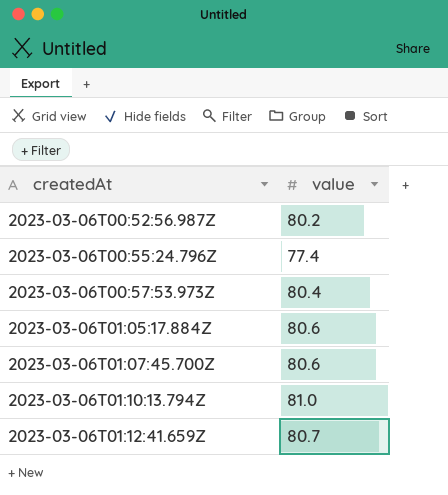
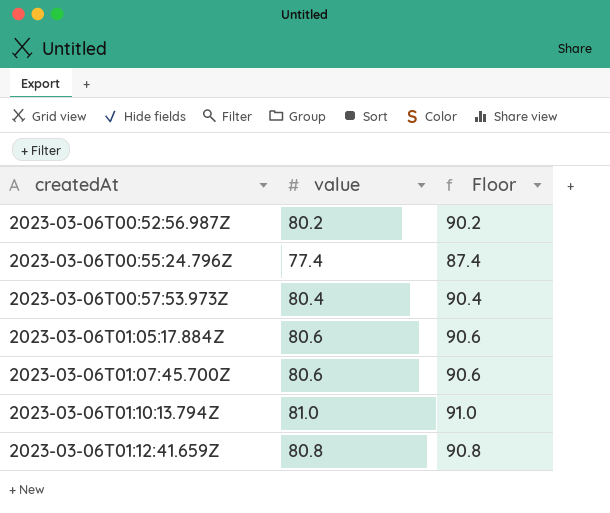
column Floor | formula: none -> [value] + 10
2023-03-06T01:12:41.659Z | value: 80.7 -> 80.8

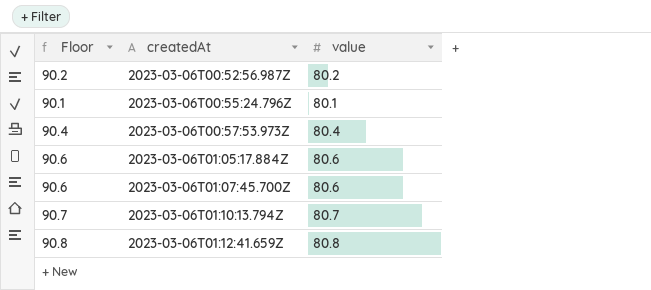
column Floor | position: 3 -> 1
2023-03-06T00:55:24.796Z | Floor: 87.4 -> 90.1
2023-03-06T00:55:24.796Z | value: 77.4 -> 80.1
2023-03-06T01:10:13.794Z | Floor: 91.0 -> 90.7
2023-03-06T01:10:13.794Z | value: 81.0 -> 80.7

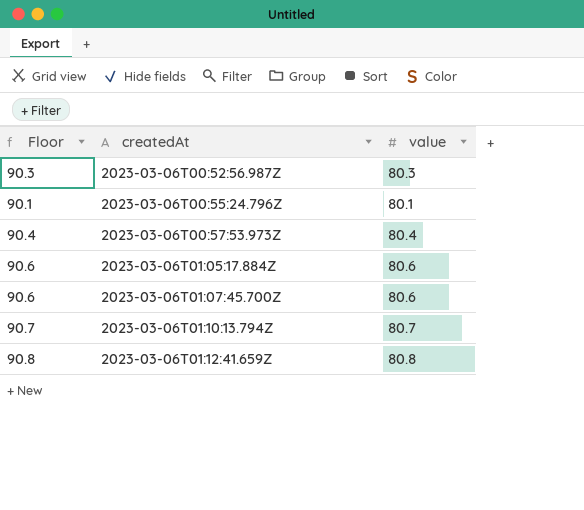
2023-03-06T00:52:56.987Z | Floor: 90.2 -> 90.3
2023-03-06T00:52:56.987Z | value: 80.2 -> 80.3

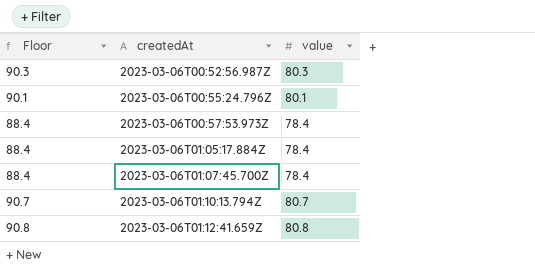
2023-03-06T00:57:53.973Z | Floor: 90.4 -> 88.4
2023-03-06T00:57:53.973Z | value: 80.4 -> 78.4
2023-03-06T01:05:17.884Z | Floor: 90.6 -> 88.4
2023-03-06T01:05:17.884Z | value: 80.6 -> 78.4
2023-03-06T01:07:45.700Z | Floor: 90.6 -> 88.4
2023-03-06T01:07:45.700Z | value: 80.6 -> 78.4

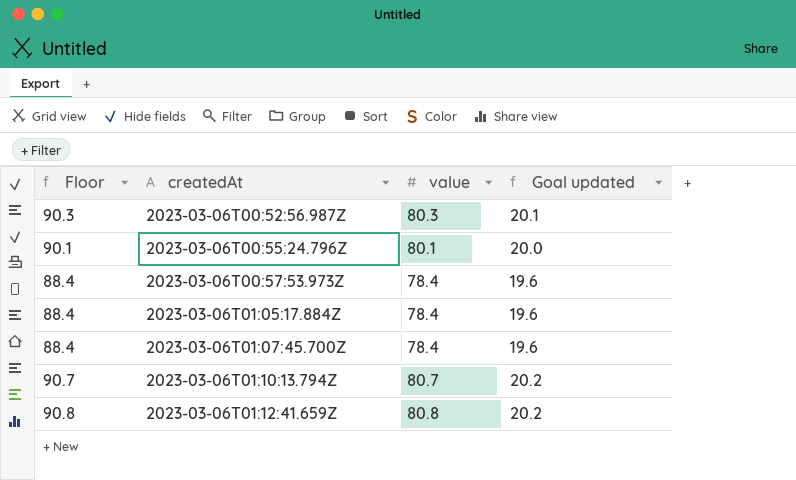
column Goal updated | formula: none -> [value] * 0.25

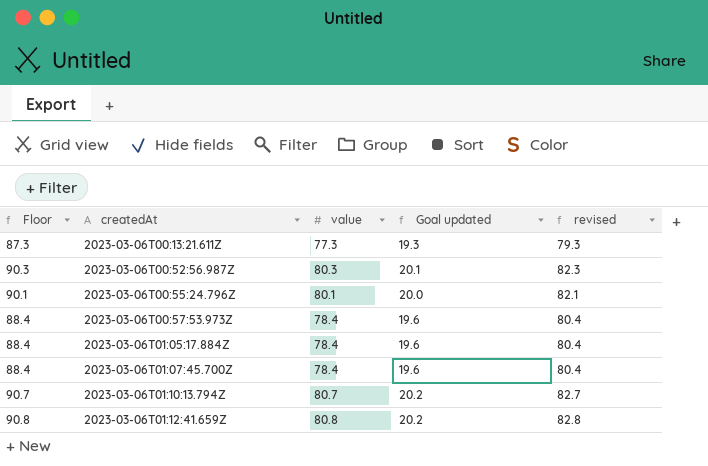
column revised | formula: none -> [value] + 2
row 2023-03-06T00:13:21.611Z: none -> 87.3 | 77.3 | 19.3 | 79.3

